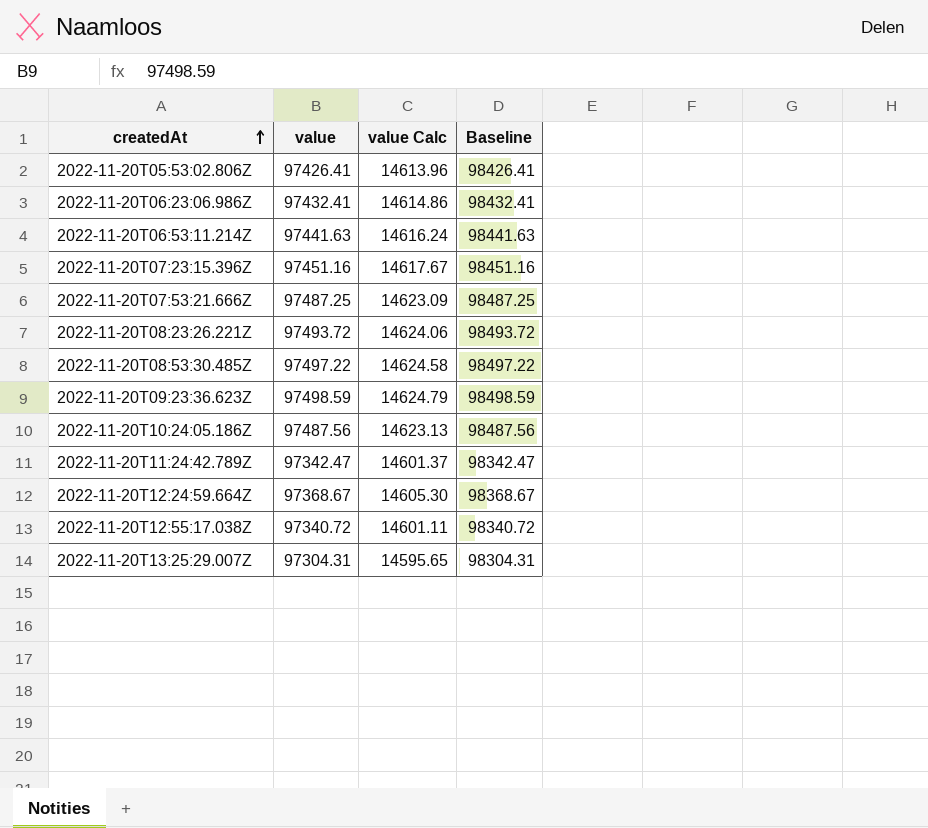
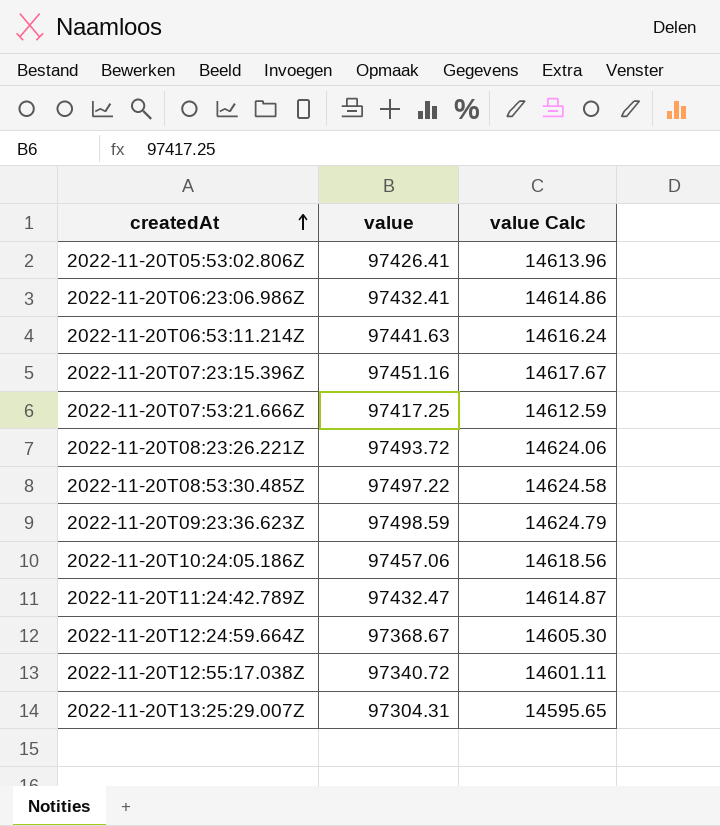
column Baseline | formula: [value] + 1000 -> none
2022-11-20T07:53:21.666Z | value: 97487.25 -> 97417.25
2022-11-20T07:53:21.666Z | value Calc: 14623.09 -> 14612.59
2022-11-20T10:24:05.186Z | value: 97487.56 -> 97457.06
2022-11-20T10:24:05.186Z | value Calc: 14623.13 -> 14618.56
2022-11-20T11:24:42.789Z | value: 97342.47 -> 97432.47
2022-11-20T11:24:42.789Z | value Calc: 14601.37 -> 14614.87

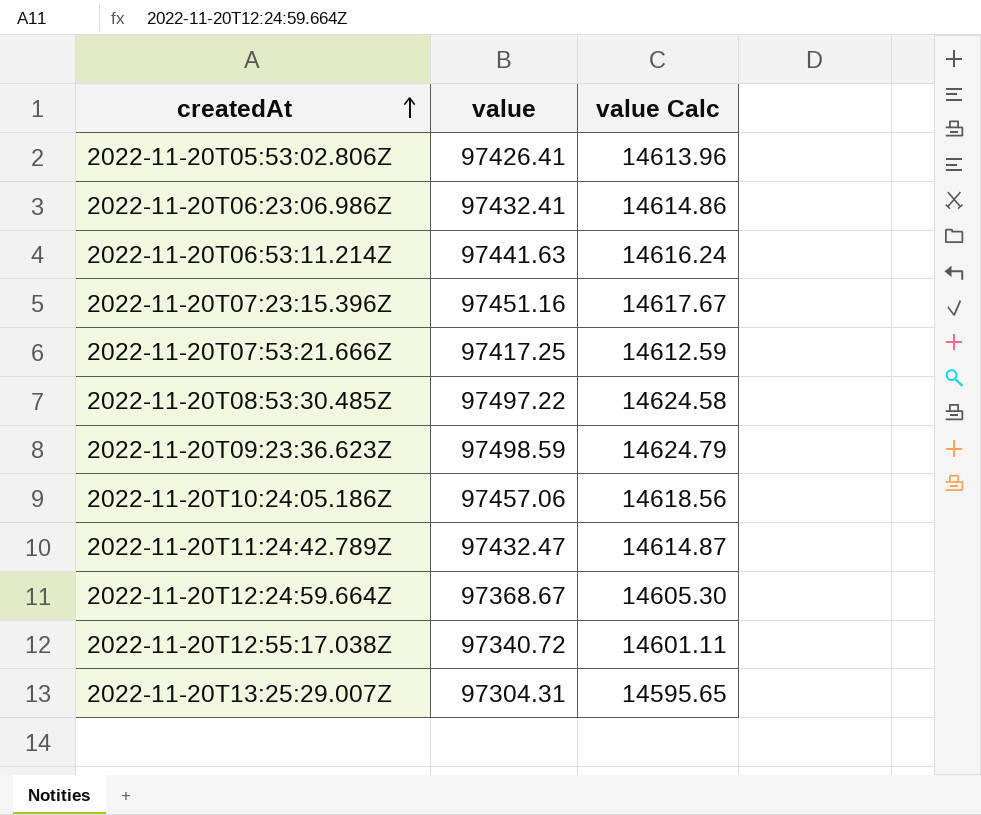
row 2022-11-20T08:23:26.221Z: 97493.72 | 14624.06 -> none

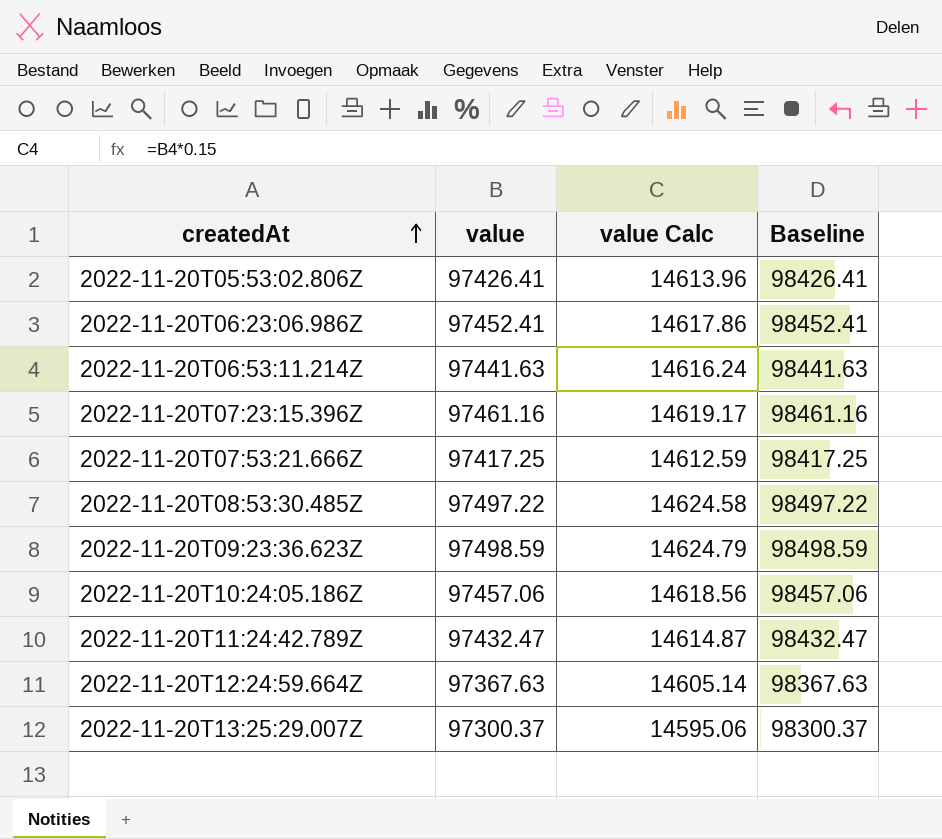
column Baseline | formula: none -> [value] + 1000
row 2022-11-20T12:55:17.038Z: 97340.72 | 14601.11 -> none
2022-11-20T06:23:06.986Z | value: 97432.41 -> 97452.41
2022-11-20T06:23:06.986Z | value Calc: 14614.86 -> 14617.86
2022-11-20T07:23:15.396Z | value: 97451.16 -> 97461.16
2022-11-20T07:23:15.396Z | value Calc: 14617.67 -> 14619.17
2022-11-20T12:24:59.664Z | value: 97368.67 -> 97367.63
2022-11-20T12:24:59.664Z | value Calc: 14605.30 -> 14605.14
2022-11-20T13:25:29.007Z | value: 97304.31 -> 97300.37
2022-11-20T13:25:29.007Z | value Calc: 14595.65 -> 14595.06

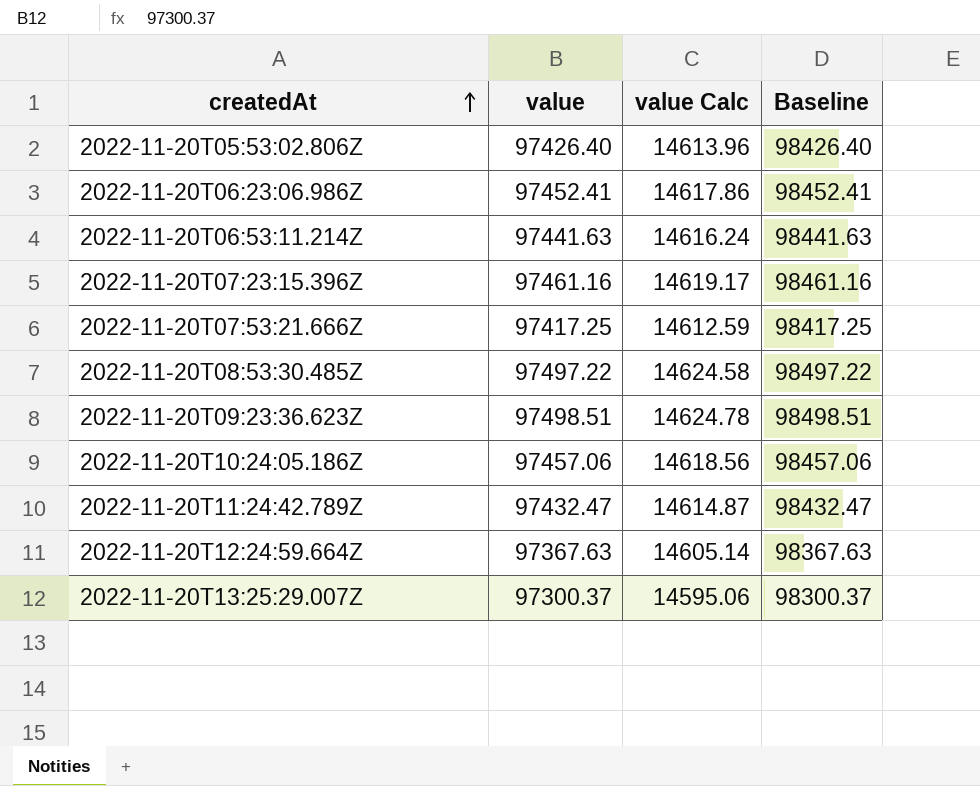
2022-11-20T05:53:02.806Z | value: 97426.41 -> 97426.40
2022-11-20T05:53:02.806Z | Baseline: 98426.41 -> 98426.40
2022-11-20T09:23:36.623Z | value: 97498.59 -> 97498.51
2022-11-20T09:23:36.623Z | value Calc: 14624.79 -> 14624.78
2022-11-20T09:23:36.623Z | Baseline: 98498.59 -> 98498.51

